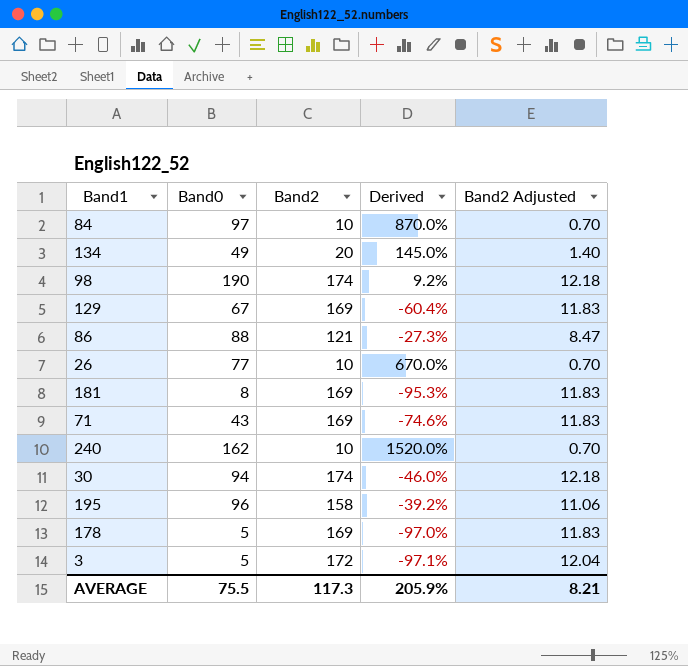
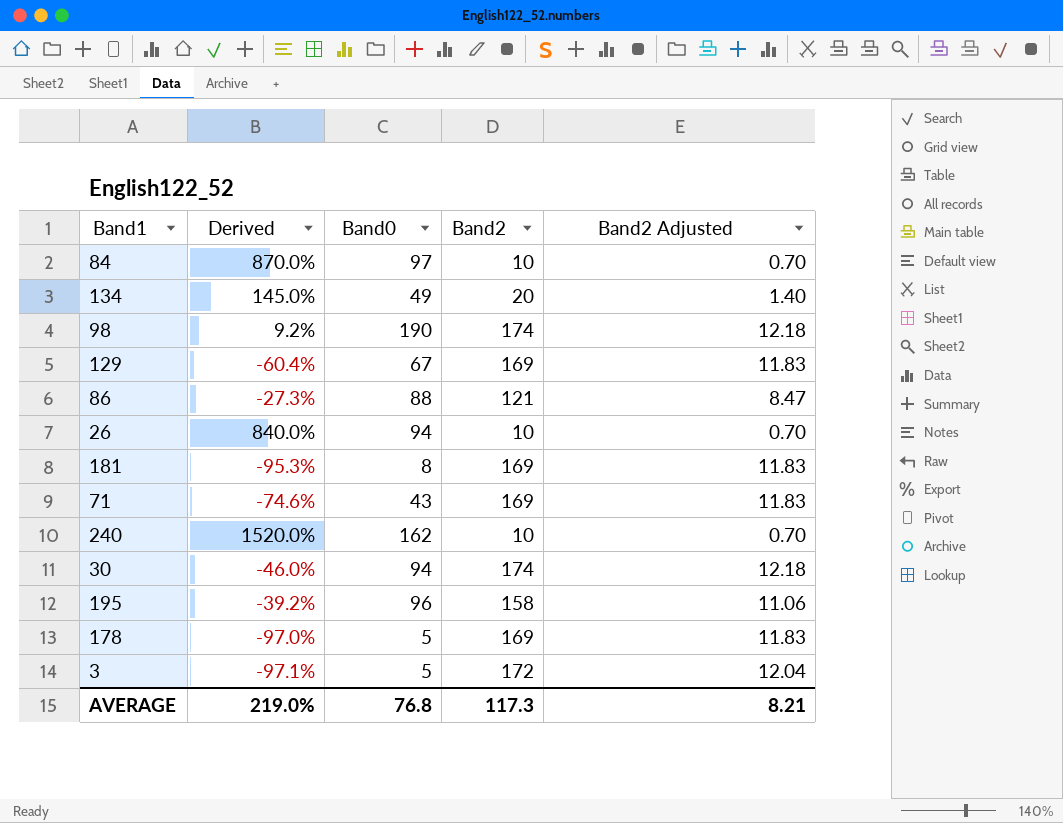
column Derived | position: 4 -> 2
26 | Derived: 670.0% -> 840.0%
26 | Band0: 77 -> 94
AVERAGE | Derived: 205.9% -> 219.0%
AVERAGE | Band0: 75.5 -> 76.8

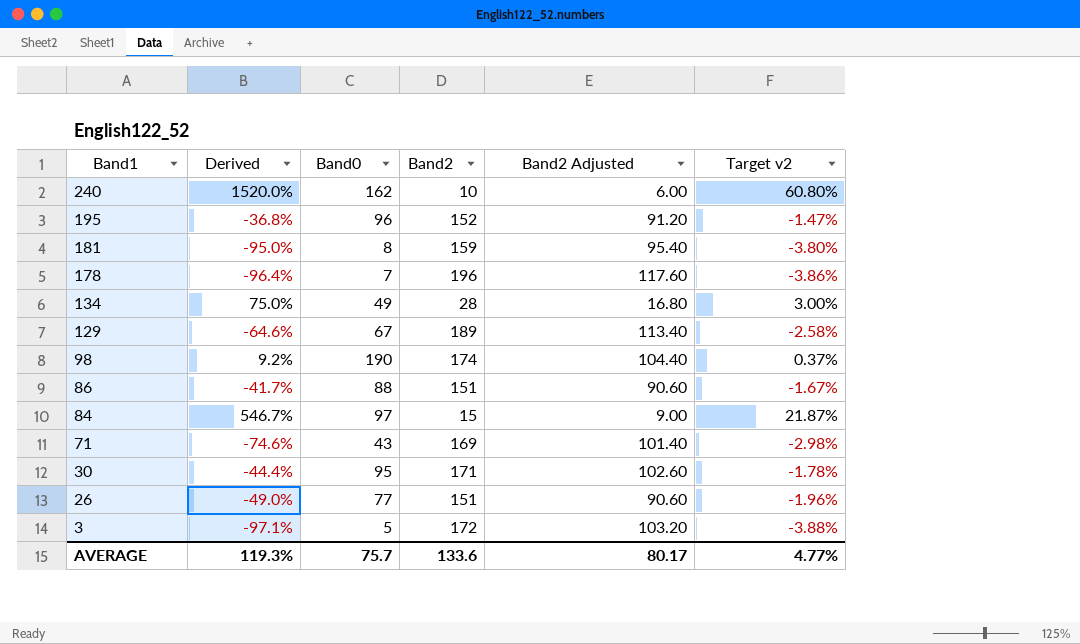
row order: none -> Band1 descending
column Band2 Adjusted | formula: [Band2] * 0.07 -> [Band2] * 0.6
column Target v2 | formula: none -> [Derived] * 0.04
195 | Derived: -39.2% -> -36.8%
195 | Band2: 158 -> 152
181 | Derived: -95.3% -> -95.0%
181 | Band2: 169 -> 159
178 | Derived: -97.0% -> -96.4%
178 | Band0: 5 -> 7
178 | Band2: 169 -> 196
134 | Derived: 145.0% -> 75.0%
134 | Band2: 20 -> 28
129 | Derived: -60.4% -> -64.6%
129 | Band2: 169 -> 189
86 | Derived: -27.3% -> -41.7%
86 | Band2: 121 -> 151
84 | Derived: 870.0% -> 546.7%
84 | Band2: 10 -> 15
30 | Derived: -46.0% -> -44.4%
30 | Band0: 94 -> 95
30 | Band2: 174 -> 171
26 | Derived: 840.0% -> -49.0%
26 | Band0: 94 -> 77
26 | Band2: 10 -> 151
AVERAGE | Derived: 219.0% -> 119.3%
AVERAGE | Band0: 76.8 -> 75.7
AVERAGE | Band2: 117.3 -> 133.6
AVERAGE | Band2 Adjusted: 8.21 -> 80.17

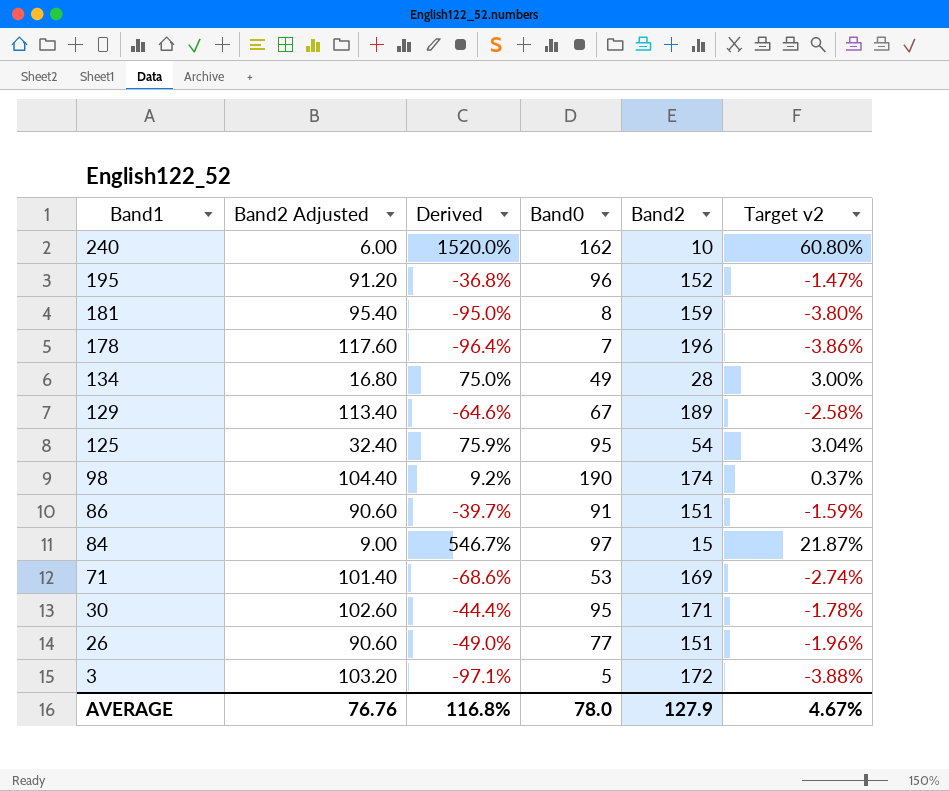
column Band2 Adjusted | position: 5 -> 2
row 125: none -> 32.40 | 75.9% | 95 | 54 | 3.04%
86 | Derived: -41.7% -> -39.7%
86 | Band0: 88 -> 91
86 | Target v2: -1.67% -> -1.59%
71 | Derived: -74.6% -> -68.6%
71 | Band0: 43 -> 53
71 | Target v2: -2.98% -> -2.74%
AVERAGE | Band2 Adjusted: 80.17 -> 76.76
AVERAGE | Derived: 119.3% -> 116.8%
AVERAGE | Band0: 75.7 -> 78.0
AVERAGE | Band2: 133.6 -> 127.9
AVERAGE | Target v2: 4.77% -> 4.67%

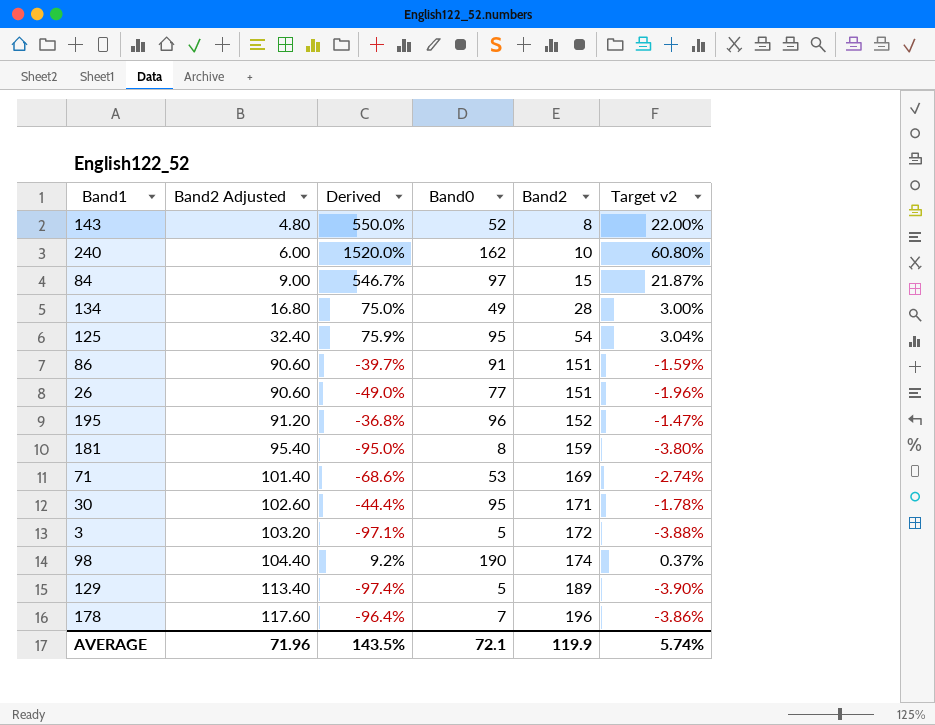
row order: Band1 descending -> Band2 Adjusted ascending
row 143: none -> 4.80 | 550.0% | 52 | 8 | 22.00%
129 | Derived: -64.6% -> -97.4%
129 | Band0: 67 -> 5
129 | Target v2: -2.58% -> -3.90%
AVERAGE | Band2 Adjusted: 76.76 -> 71.96
AVERAGE | Derived: 116.8% -> 143.5%
AVERAGE | Band0: 78.0 -> 72.1
AVERAGE | Band2: 127.9 -> 119.9
AVERAGE | Target v2: 4.67% -> 5.74%

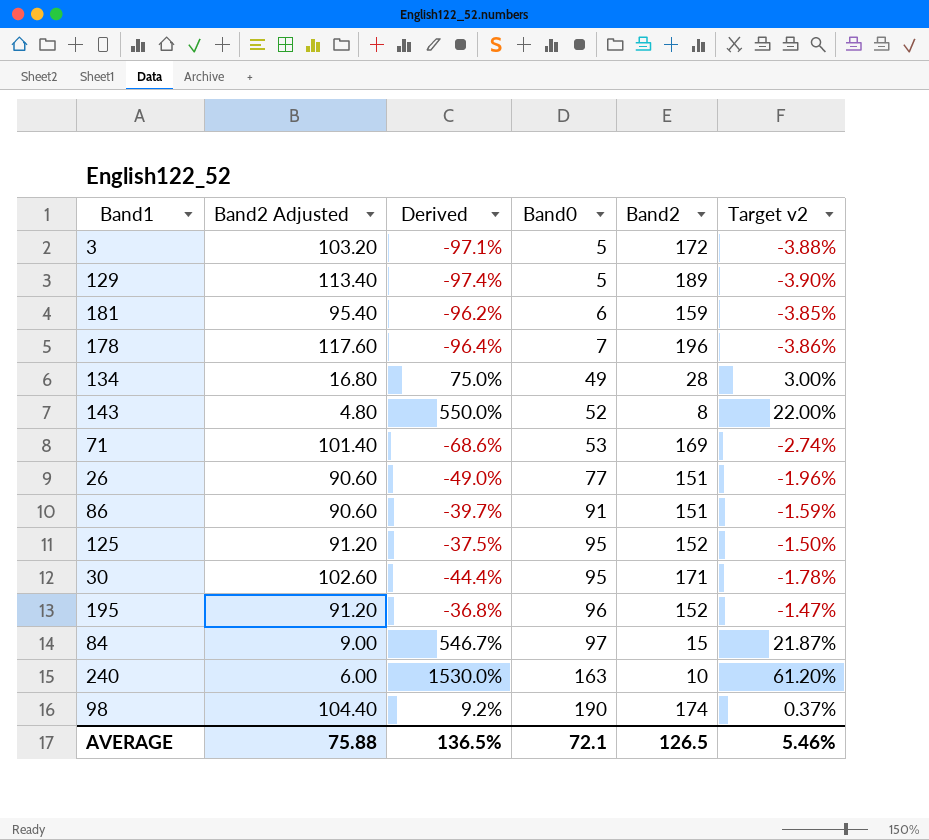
row order: Band2 Adjusted ascending -> Band0 ascending
181 | Derived: -95.0% -> -96.2%
181 | Band0: 8 -> 6
181 | Target v2: -3.80% -> -3.85%
125 | Band2 Adjusted: 32.40 -> 91.20
125 | Derived: 75.9% -> -37.5%
125 | Band2: 54 -> 152
125 | Target v2: 3.04% -> -1.50%
240 | Derived: 1520.0% -> 1530.0%
240 | Band0: 162 -> 163
240 | Target v2: 60.80% -> 61.20%
AVERAGE | Band2 Adjusted: 71.96 -> 75.88
AVERAGE | Derived: 143.5% -> 136.5%
AVERAGE | Band2: 119.9 -> 126.5
AVERAGE | Target v2: 5.74% -> 5.46%

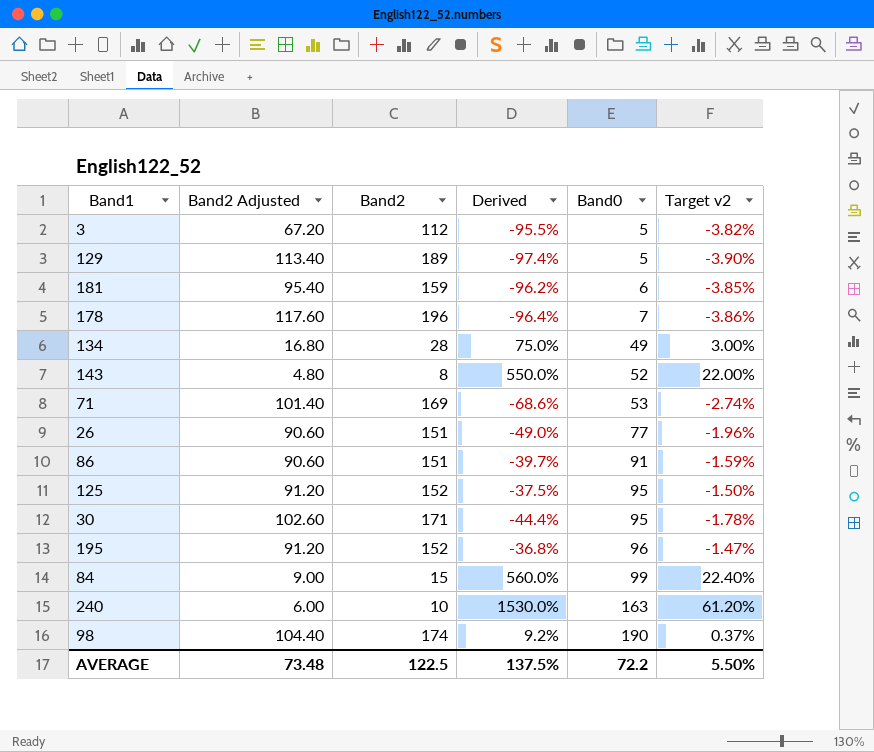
column Band2 | position: 5 -> 3
3 | Band2 Adjusted: 103.20 -> 67.20
3 | Band2: 172 -> 112
3 | Derived: -97.1% -> -95.5%
3 | Target v2: -3.88% -> -3.82%
84 | Derived: 546.7% -> 560.0%
84 | Band0: 97 -> 99
84 | Target v2: 21.87% -> 22.40%
AVERAGE | Band2 Adjusted: 75.88 -> 73.48
AVERAGE | Band2: 126.5 -> 122.5
AVERAGE | Derived: 136.5% -> 137.5%
AVERAGE | Band0: 72.1 -> 72.2
AVERAGE | Target v2: 5.46% -> 5.50%

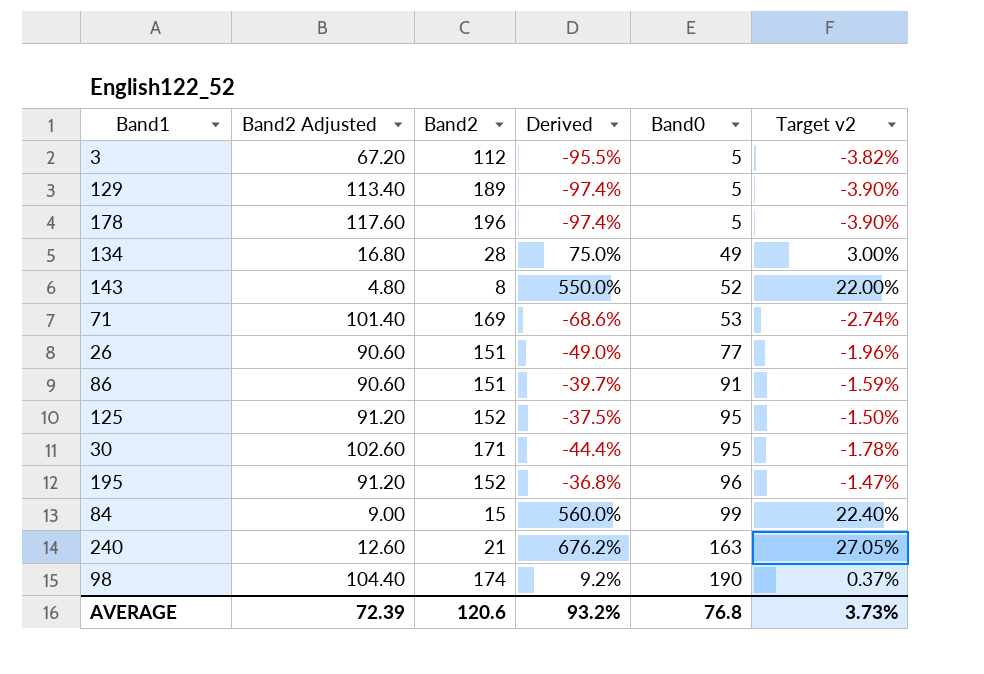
row 181: 95.40 | 159 | -96.2% | 6 | -3.85% -> none
178 | Derived: -96.4% -> -97.4%
178 | Band0: 7 -> 5
178 | Target v2: -3.86% -> -3.90%
240 | Band2 Adjusted: 6.00 -> 12.60
240 | Band2: 10 -> 21
240 | Derived: 1530.0% -> 676.2%
240 | Target v2: 61.20% -> 27.05%
AVERAGE | Band2 Adjusted: 73.48 -> 72.39
AVERAGE | Band2: 122.5 -> 120.6
AVERAGE | Derived: 137.5% -> 93.2%
AVERAGE | Band0: 72.2 -> 76.8
AVERAGE | Target v2: 5.50% -> 3.73%

